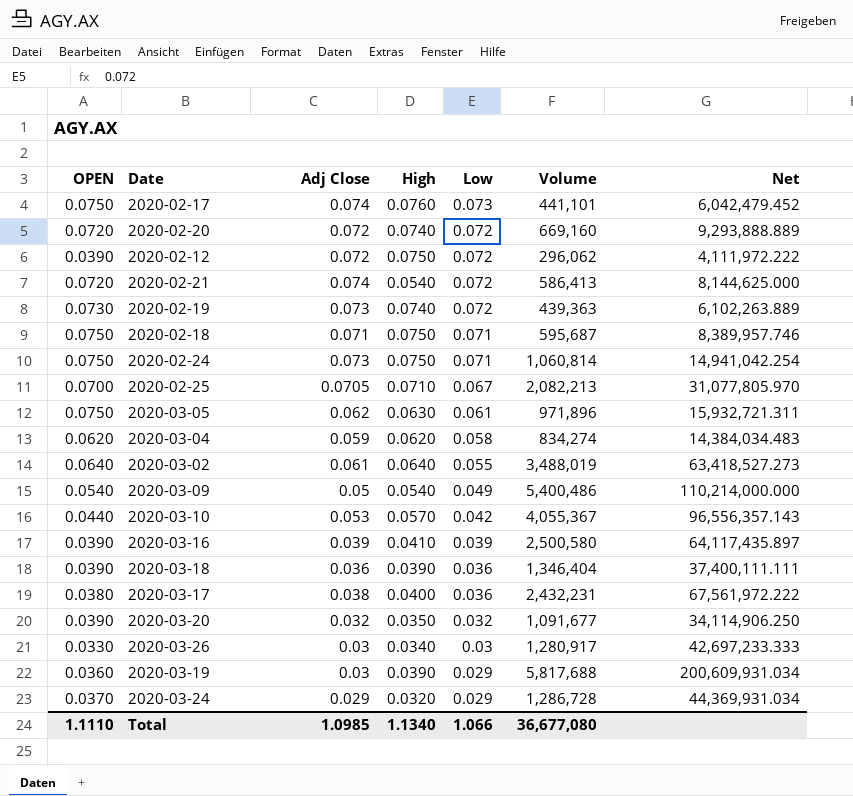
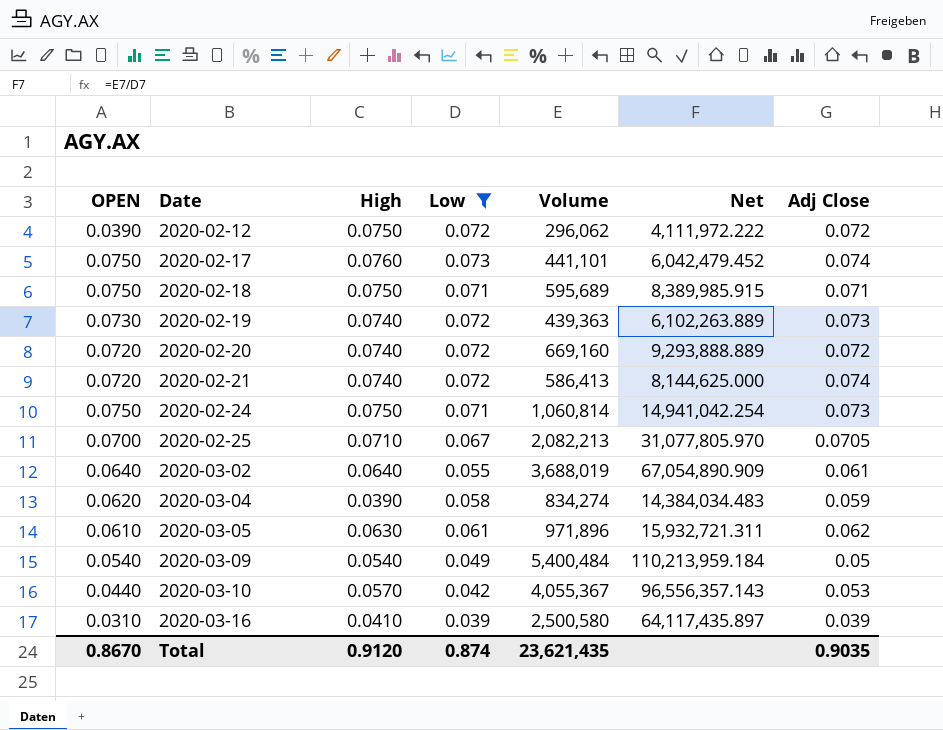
filter: none -> Low >= 0.039
row order: Low descending -> Date ascending
column Adj Close | position: 3 -> 7
2020-02-18 | Volume: 595,687 -> 595,689
2020-02-18 | Net: 8,389,957.746 -> 8,389,985.915
2020-02-21 | High: 0.0540 -> 0.0740
2020-03-02 | Volume: 3,488,019 -> 3,688,019
2020-03-02 | Net: 63,418,527.273 -> 67,054,890.909
2020-03-04 | High: 0.0620 -> 0.0390
2020-03-05 | OPEN: 0.0750 -> 0.0610
2020-03-09 | Volume: 5,400,486 -> 5,400,484
2020-03-09 | Net: 110,214,000.000 -> 110,213,959.184
2020-03-16 | OPEN: 0.0390 -> 0.0310
Total | OPEN: 1.1110 -> 0.8670
Total | High: 1.1340 -> 0.9120
Total | Low: 1.066 -> 0.874
Total | Volume: 36,677,080 -> 23,621,435
Total | Adj Close: 1.0985 -> 0.9035

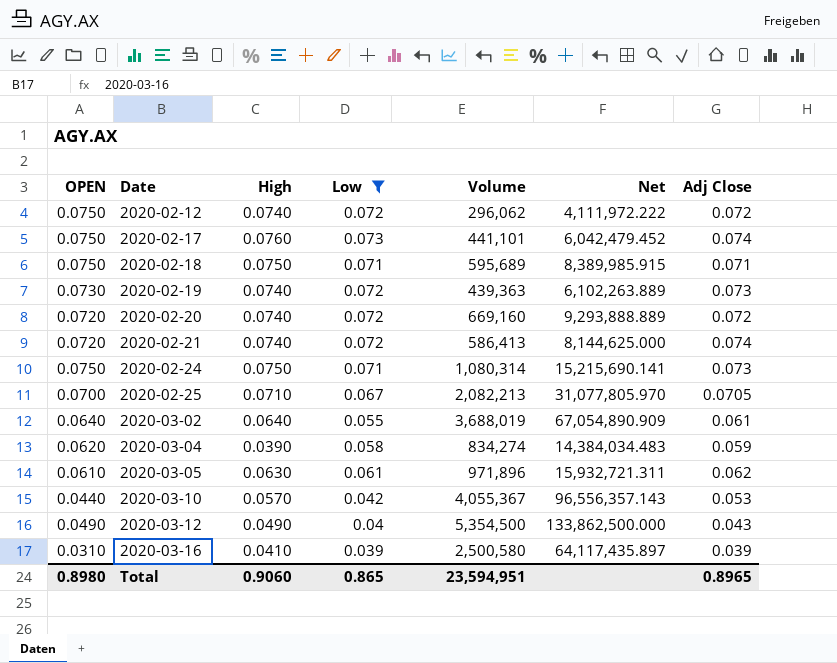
row 2020-03-09: 0.0540 | 0.0540 | 0.049 | 5,400,484 | 110,213,959.184 | 0.05 -> none
2020-02-12 | OPEN: 0.0390 -> 0.0750
2020-02-12 | High: 0.0750 -> 0.0740
2020-02-24 | Volume: 1,060,814 -> 1,080,314
2020-02-24 | Net: 14,941,042.254 -> 15,215,690.141
row 2020-03-12: none -> 0.0490 | 0.0490 | 0.04 | 5,354,500 | 133,862,500.000 | 0.043
Total | OPEN: 0.8670 -> 0.8980
Total | High: 0.9120 -> 0.9060
Total | Low: 0.874 -> 0.865
Total | Volume: 23,621,435 -> 23,594,951
Total | Adj Close: 0.9035 -> 0.8965

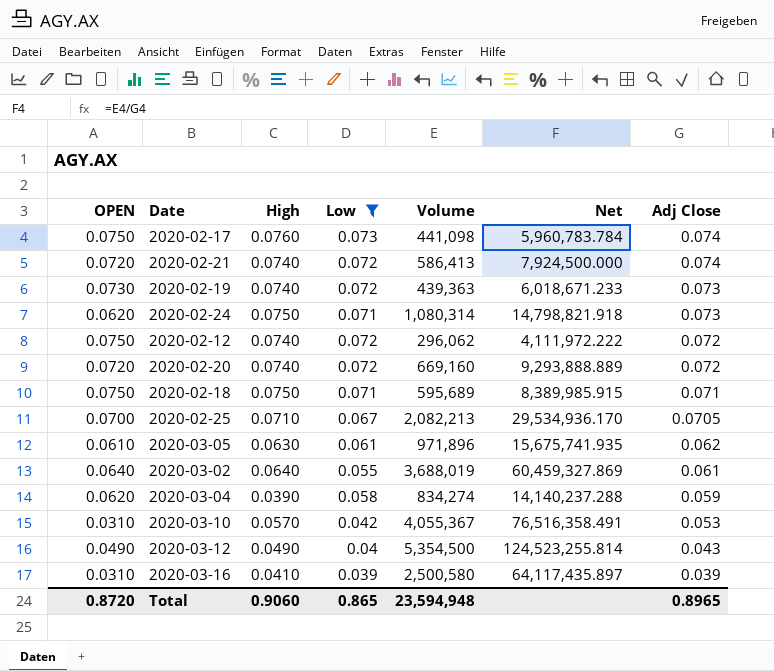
row order: Date ascending -> Adj Close descending
column Net | formula: [Volume] / [Low] -> [Volume] / [Adj Close]
2020-02-17 | Volume: 441,101 -> 441,098
2020-02-24 | OPEN: 0.0750 -> 0.0620
2020-03-10 | OPEN: 0.0440 -> 0.0310
Total | OPEN: 0.8980 -> 0.8720
Total | Volume: 23,594,951 -> 23,594,948

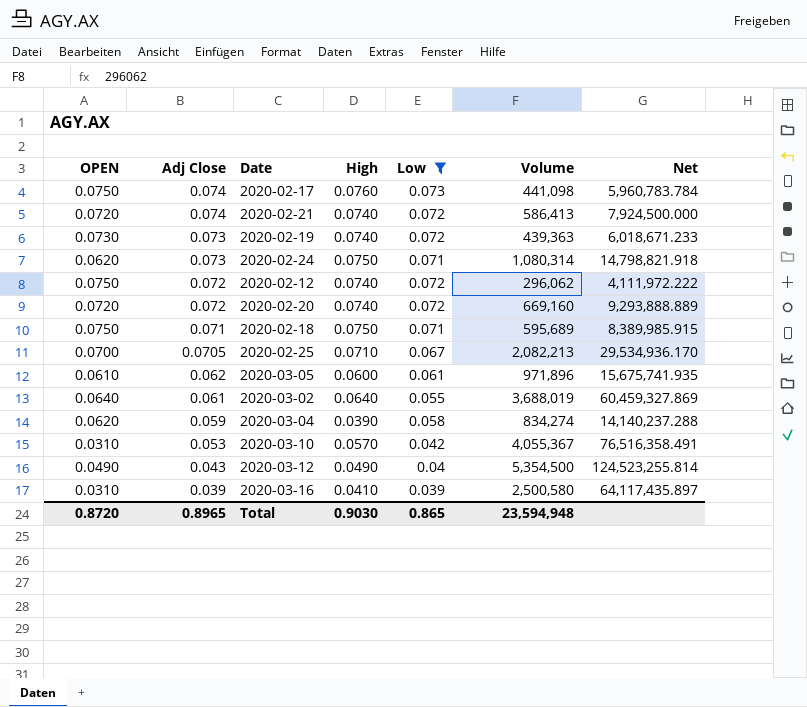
column Adj Close | position: 7 -> 2
2020-03-05 | High: 0.0630 -> 0.0600
Total | High: 0.9060 -> 0.9030

